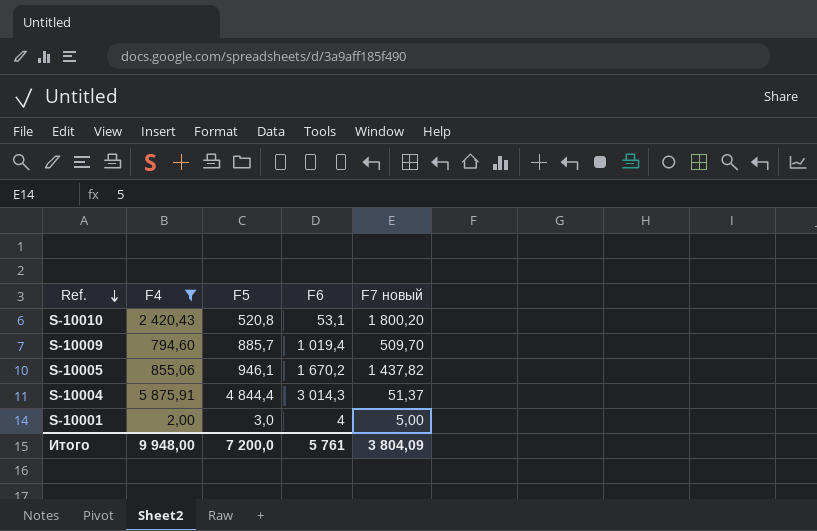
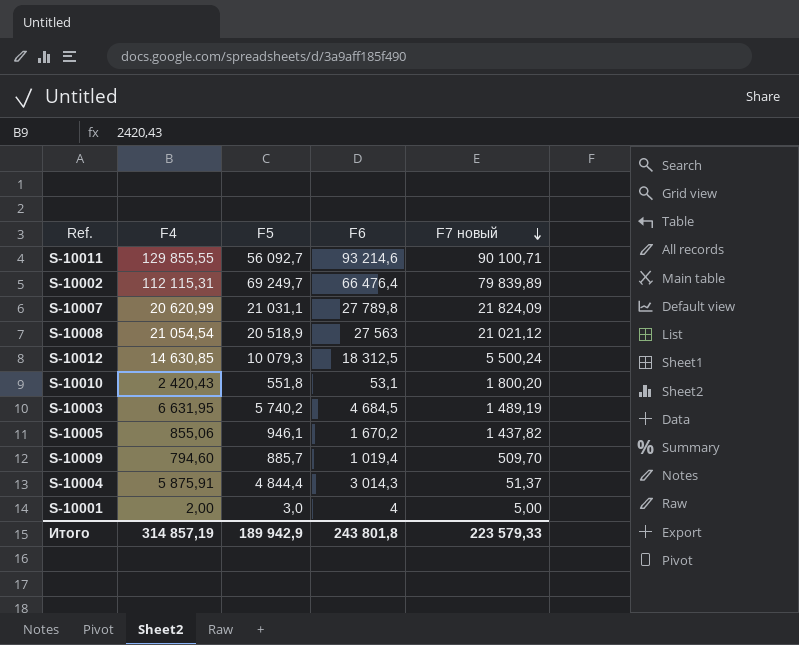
filter: F4 <= 5 875,91 -> none
row order: Ref. descending -> F7 новый descending
S-10010 | F5: 520,8 -> 551,8
Итого | F4: 9 948,00 -> 314 857,19
Итого | F5: 7 200,0 -> 189 942,9
Итого | F6: 5 761 -> 243 801,8
Итого | F7 новый: 3 804,09 -> 223 579,33

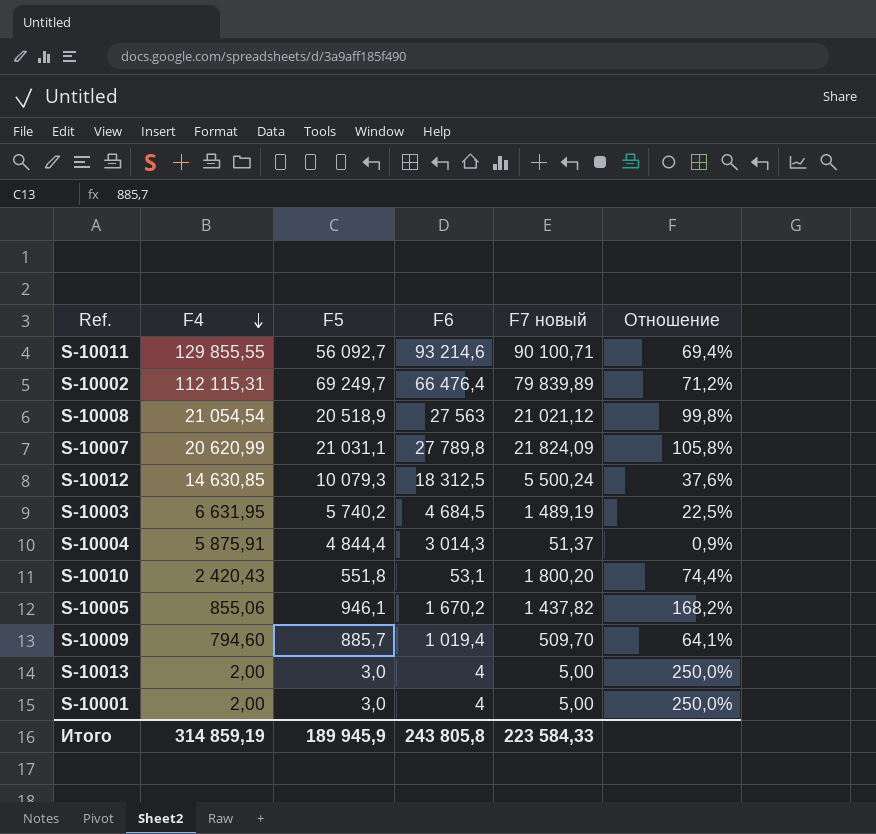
row order: F7 новый descending -> F4 descending
column Отношение | formula: none -> [F7 новый] / [F4]
row S-10013: none -> 2,00 | 3,0 | 4 | 5,00 | 250,0%
Итого | F4: 314 857,19 -> 314 859,19
Итого | F5: 189 942,9 -> 189 945,9
Итого | F6: 243 801,8 -> 243 805,8
Итого | F7 новый: 223 579,33 -> 223 584,33

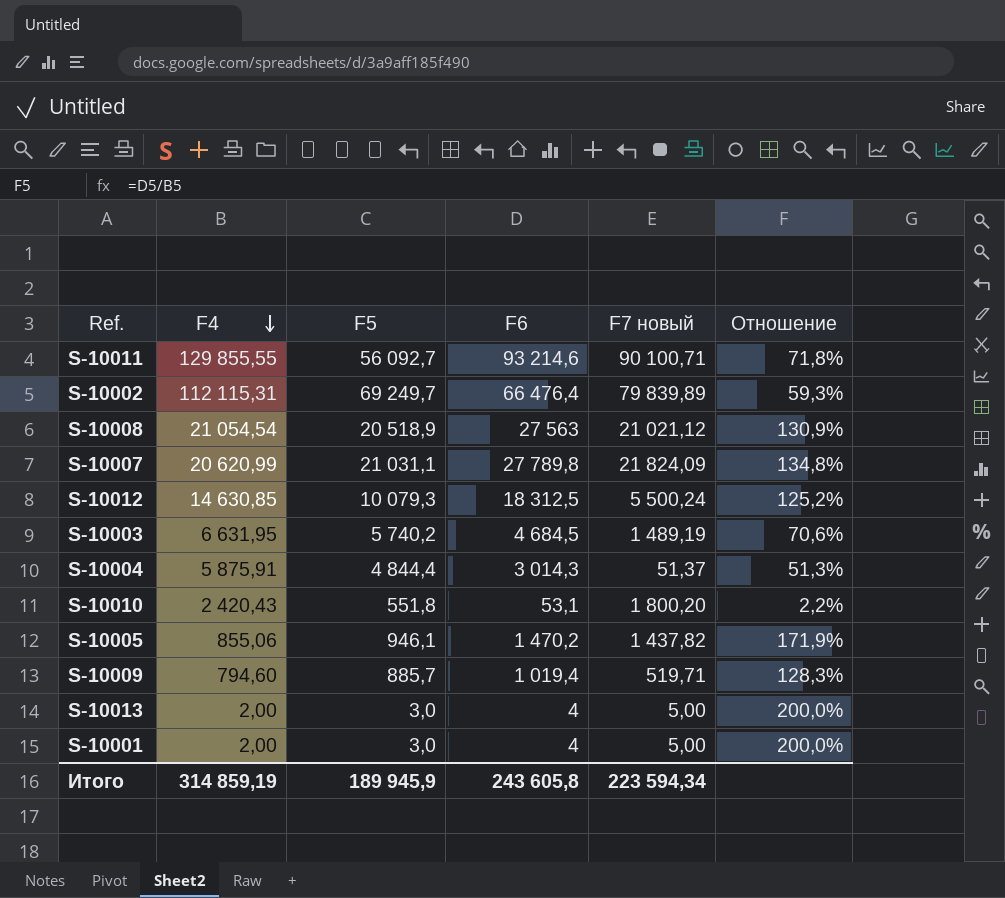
column Отношение | formula: [F7 новый] / [F4] -> [F6] / [F4]
S-10005 | F6: 1 670,2 -> 1 470,2
S-10009 | F7 новый: 509,70 -> 519,71
Итого | F6: 243 805,8 -> 243 605,8
Итого | F7 новый: 223 584,33 -> 223 594,34

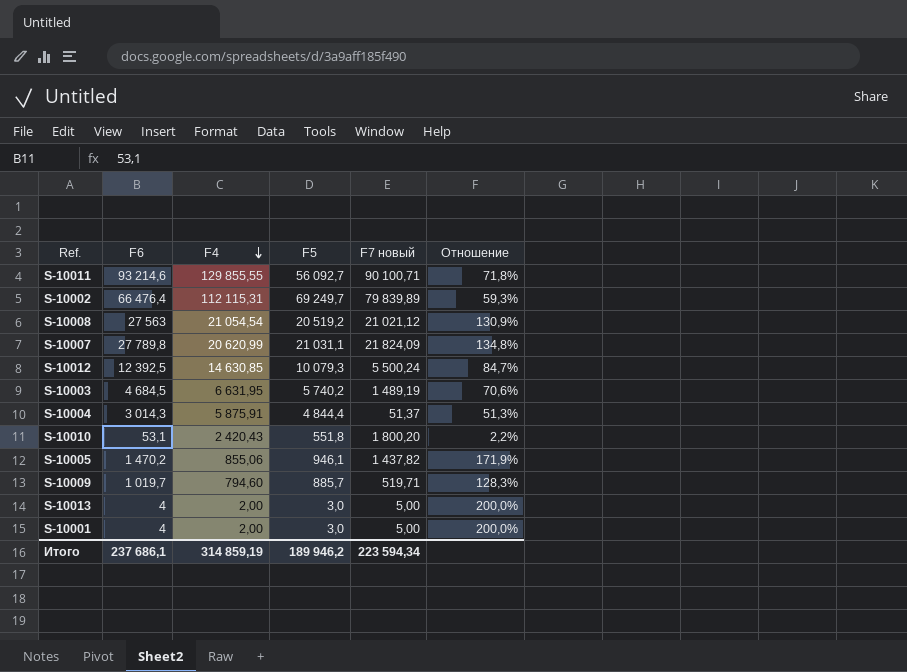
column F6 | position: 4 -> 2
S-10008 | F5: 20 518,9 -> 20 519,2
S-10012 | F6: 18 312,5 -> 12 392,5
S-10012 | Отношение: 125,2% -> 84,7%
S-10009 | F6: 1 019,4 -> 1 019,7
Итого | F6: 243 605,8 -> 237 686,1
Итого | F5: 189 945,9 -> 189 946,2

